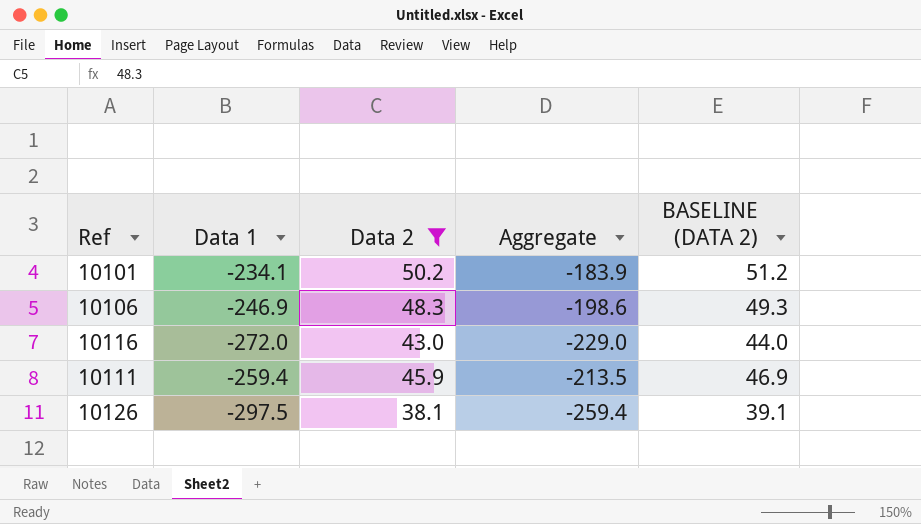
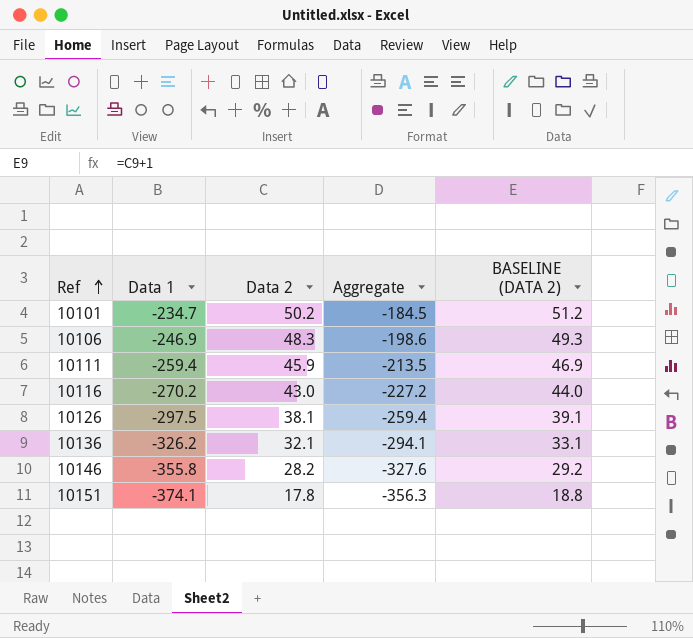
filter: Data 2 >= 38.1 -> none
row order: none -> Ref ascending
10101 | Data 1: -234.1 -> -234.7
10101 | Aggregate: -183.9 -> -184.5
10116 | Data 1: -272.0 -> -270.2
10116 | Aggregate: -229.0 -> -227.2

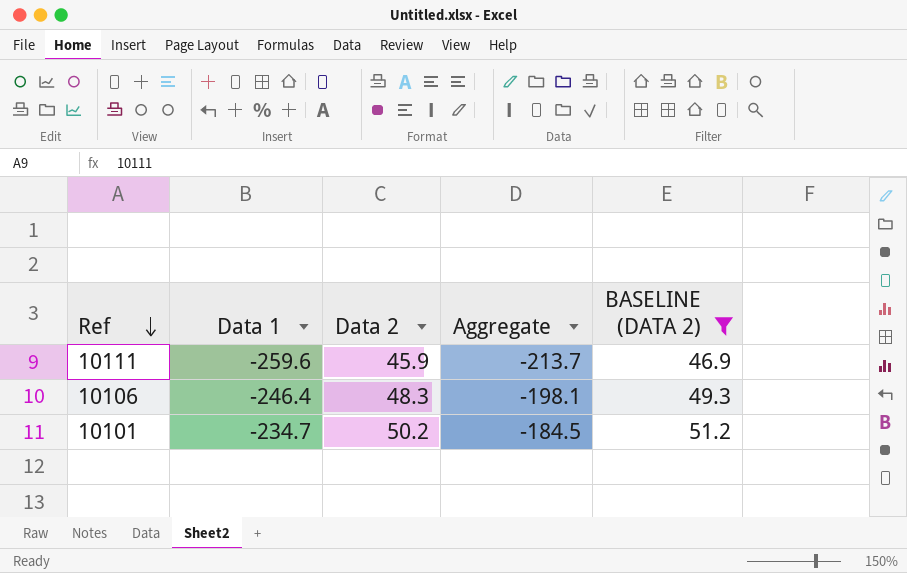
filter: none -> BASELINE (DATA 2) >= 46.9
row order: Ref ascending -> Ref descending
10111 | Data 1: -259.4 -> -259.6
10111 | Aggregate: -213.5 -> -213.7
10106 | Data 1: -246.9 -> -246.4
10106 | Aggregate: -198.6 -> -198.1

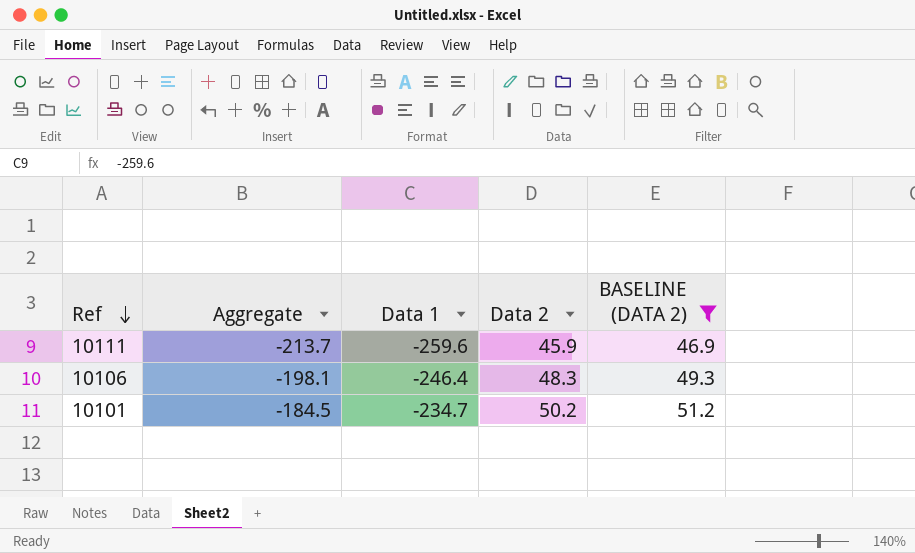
column Aggregate | position: 4 -> 2

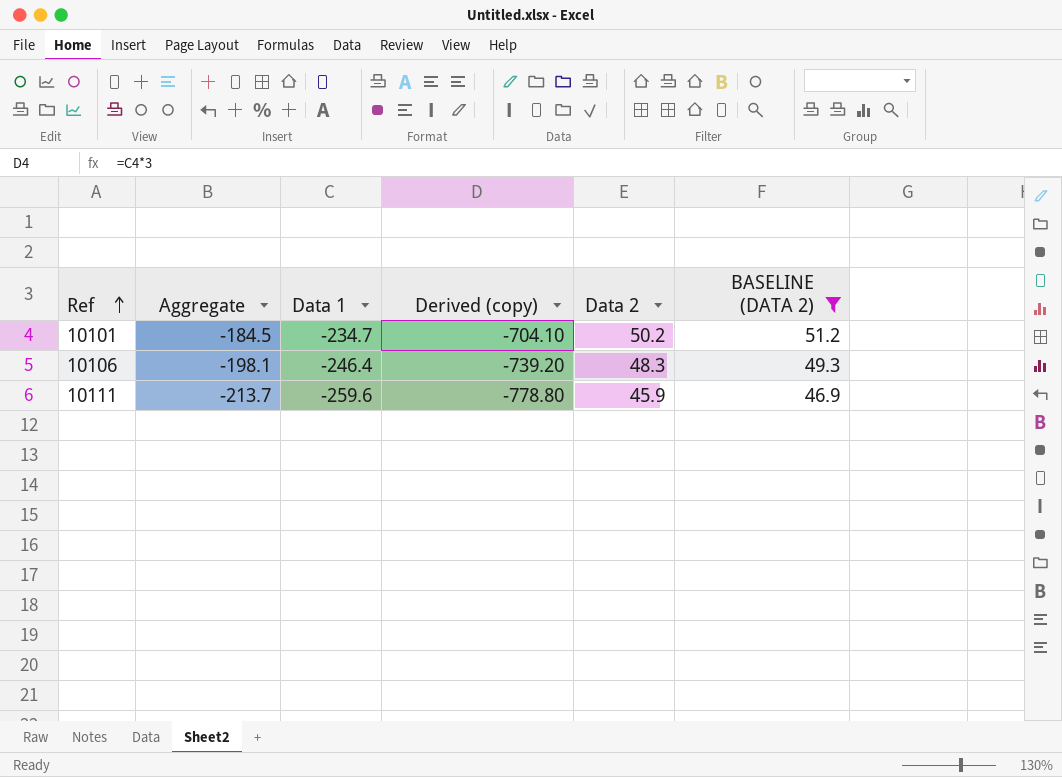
row order: Ref descending -> Ref ascending
column Derived (copy) | formula: none -> [Data 1] * 3

